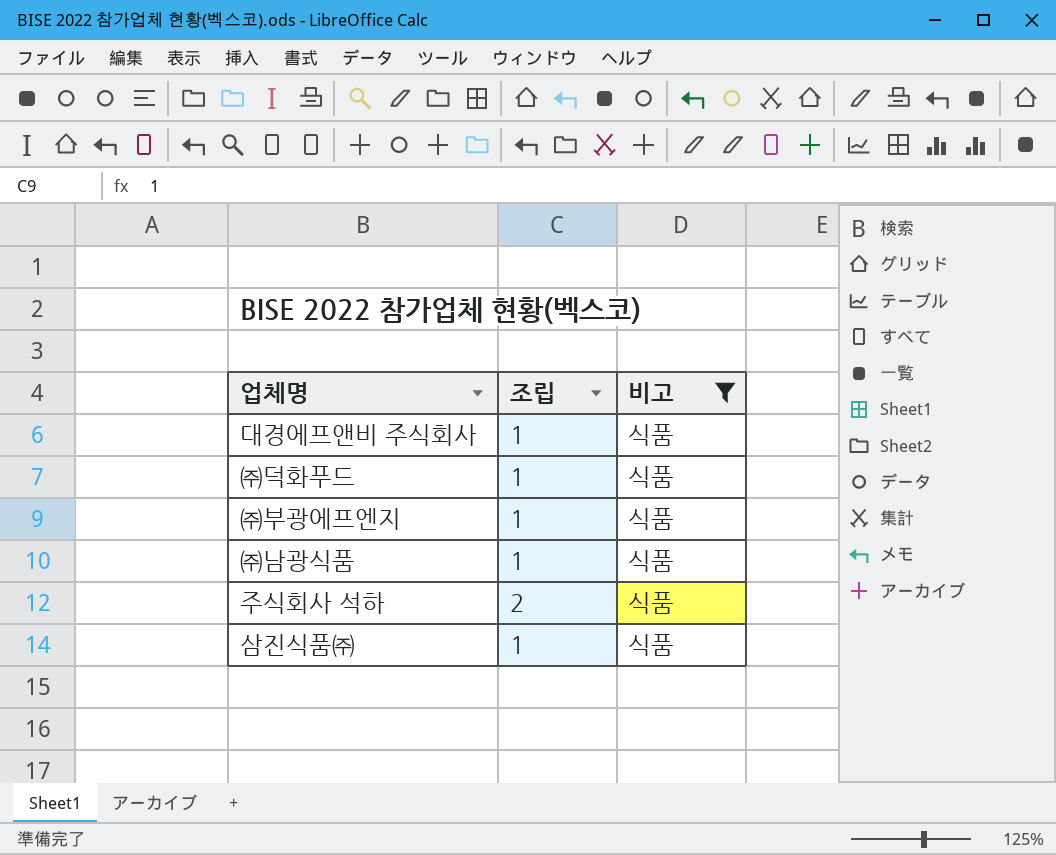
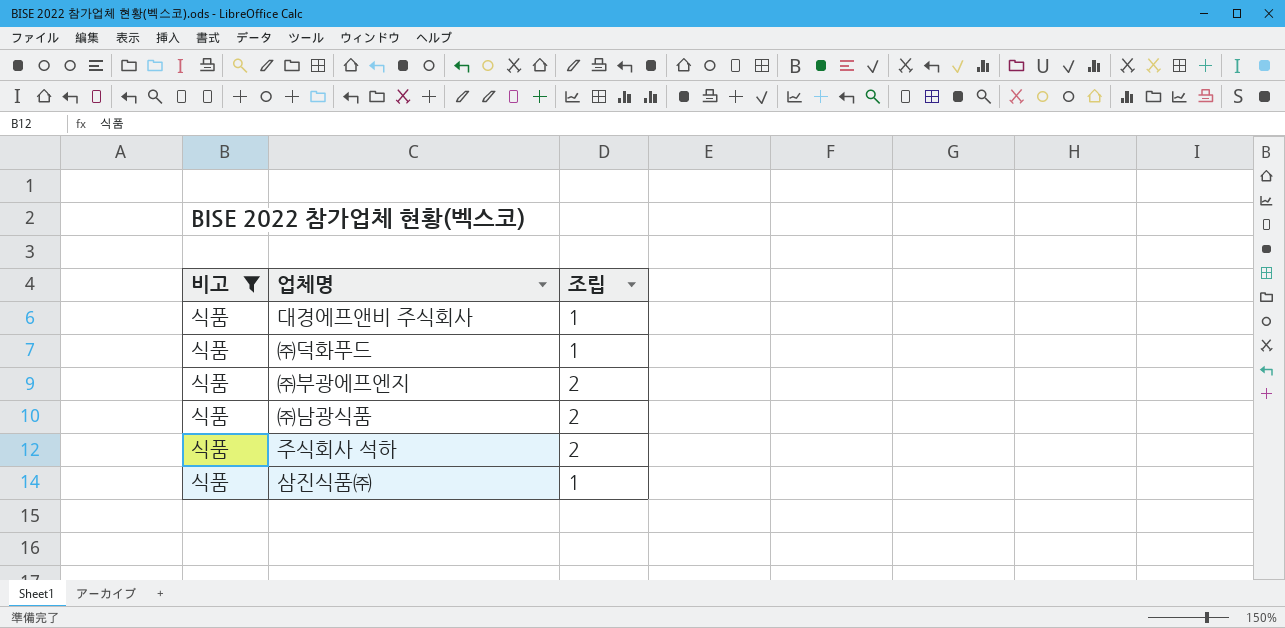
column 비고 | position: 3 -> 1
㈜부광에프엔지 | 조립: 1 -> 2
㈜남광식품 | 조립: 1 -> 2

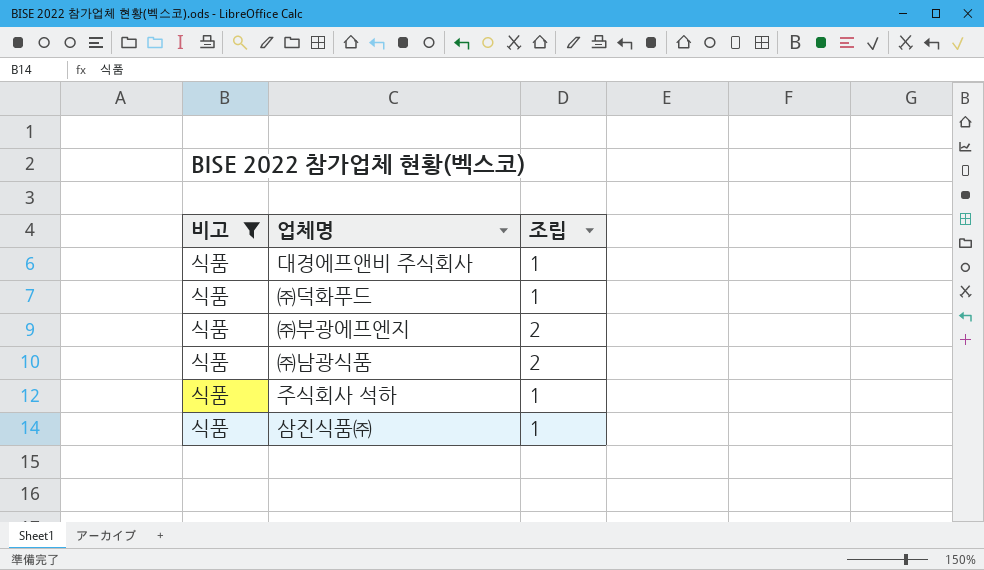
주식회사 석하 | 조립: 2 -> 1

